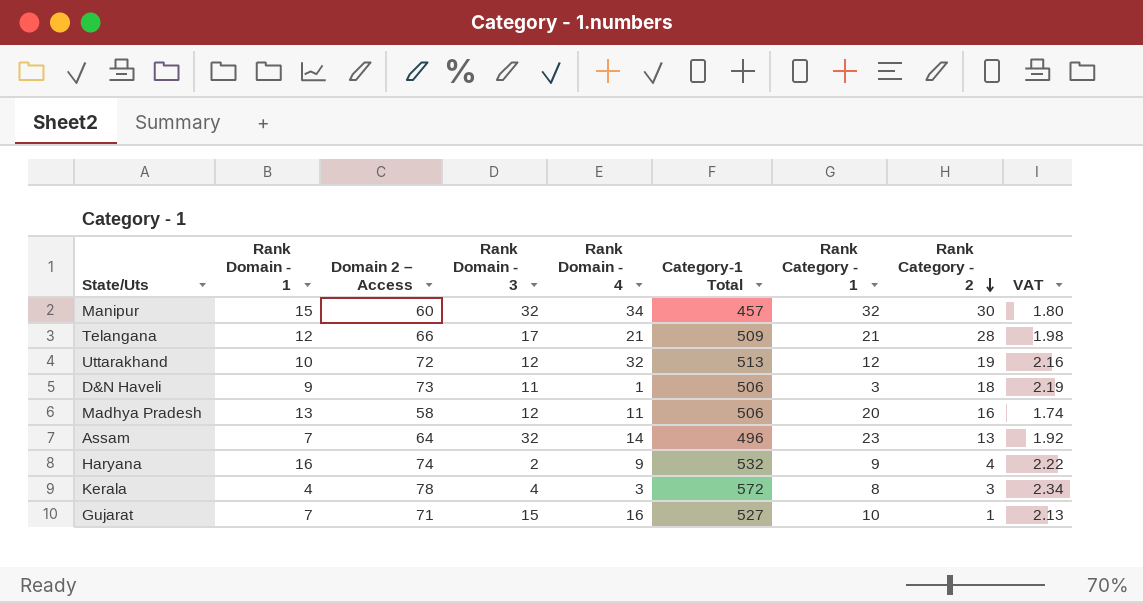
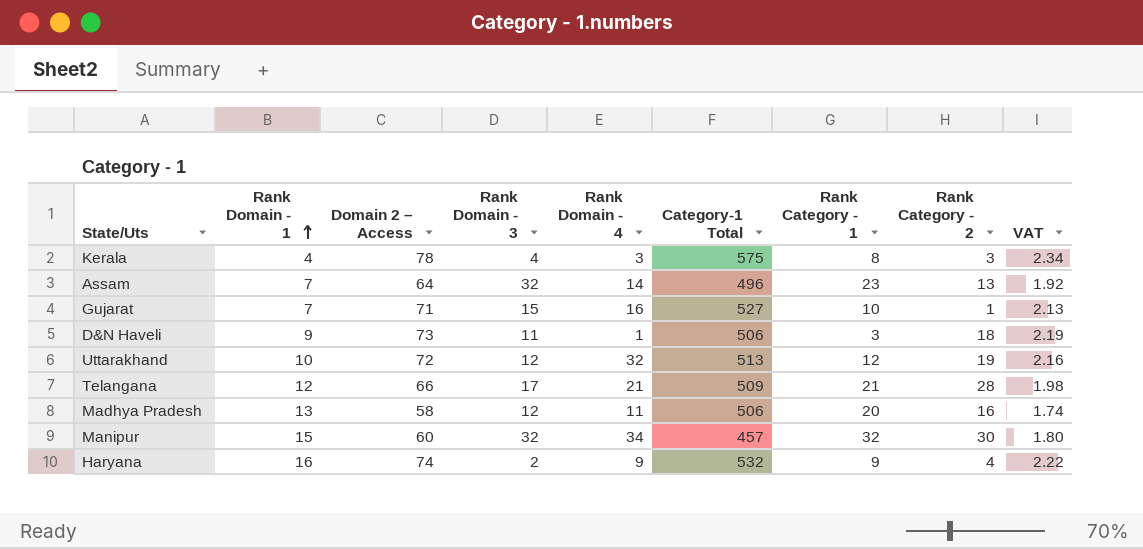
row order: Rank Category - 2 descending -> Rank Domain - 1 ascending
Kerala | Category-1 Total: 572 -> 575

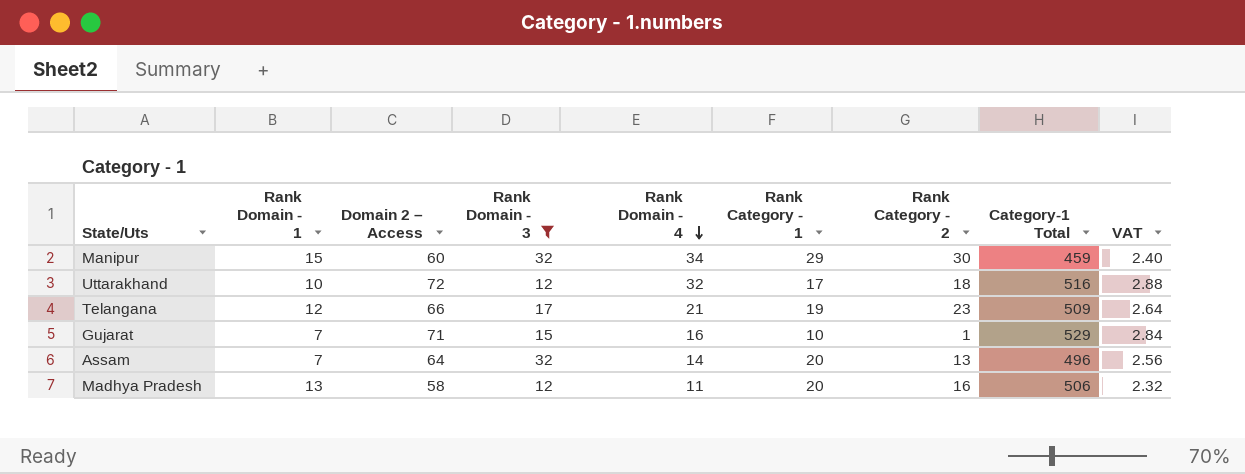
filter: none -> Rank Domain - 3 >= 12
row order: Rank Domain - 1 ascending -> Rank Domain - 4 descending
column Category-1 Total | position: 6 -> 8
column VAT | formula: [Domain 2 – Access] * 0.03 -> [Domain 2 – Access] * 0.04
Manipur | Rank Category - 1: 32 -> 29
Manipur | Category-1 Total: 457 -> 459
Uttarakhand | Rank Category - 1: 12 -> 17
Uttarakhand | Rank Category - 2: 19 -> 18
Uttarakhand | Category-1 Total: 513 -> 516
Telangana | Rank Category - 1: 21 -> 19
Telangana | Rank Category - 2: 28 -> 23
Gujarat | Category-1 Total: 527 -> 529
Assam | Rank Category - 1: 23 -> 20

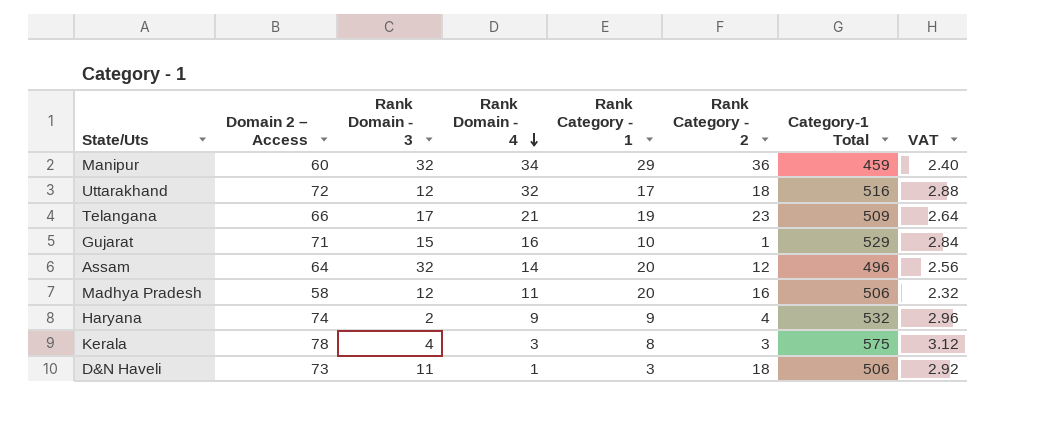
filter: Rank Domain - 3 >= 12 -> none
column Rank Domain - 1 | position: 2 -> none
Manipur | Rank Category - 2: 30 -> 36
Assam | Rank Category - 2: 13 -> 12

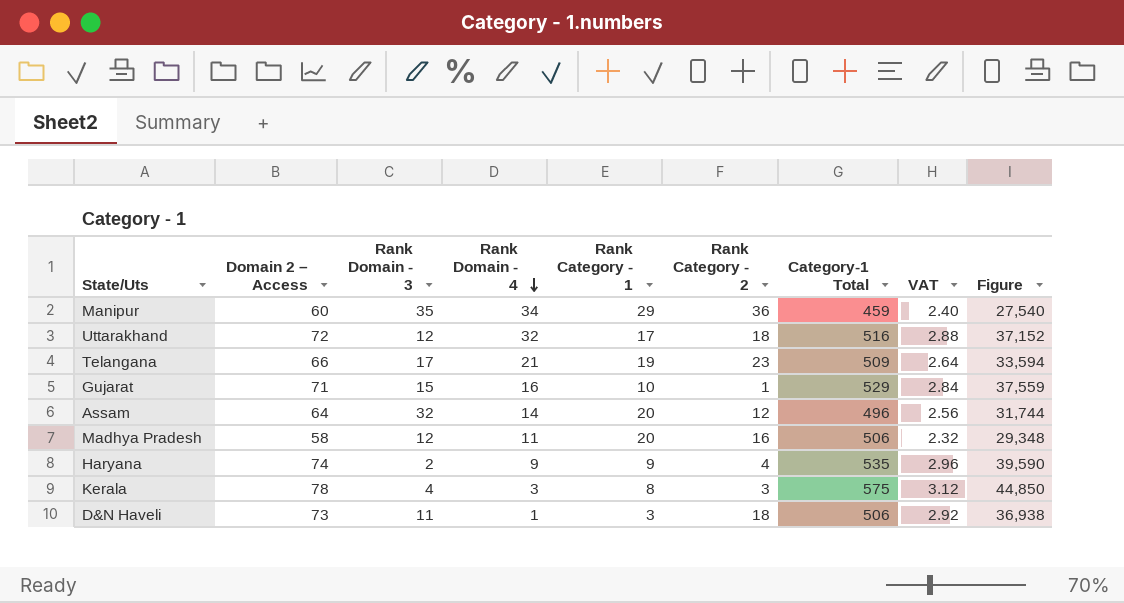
column Figure | formula: none -> [Domain 2 – Access] * [Category-1 Total]
Manipur | Rank Domain - 3: 32 -> 35
Haryana | Category-1 Total: 532 -> 535

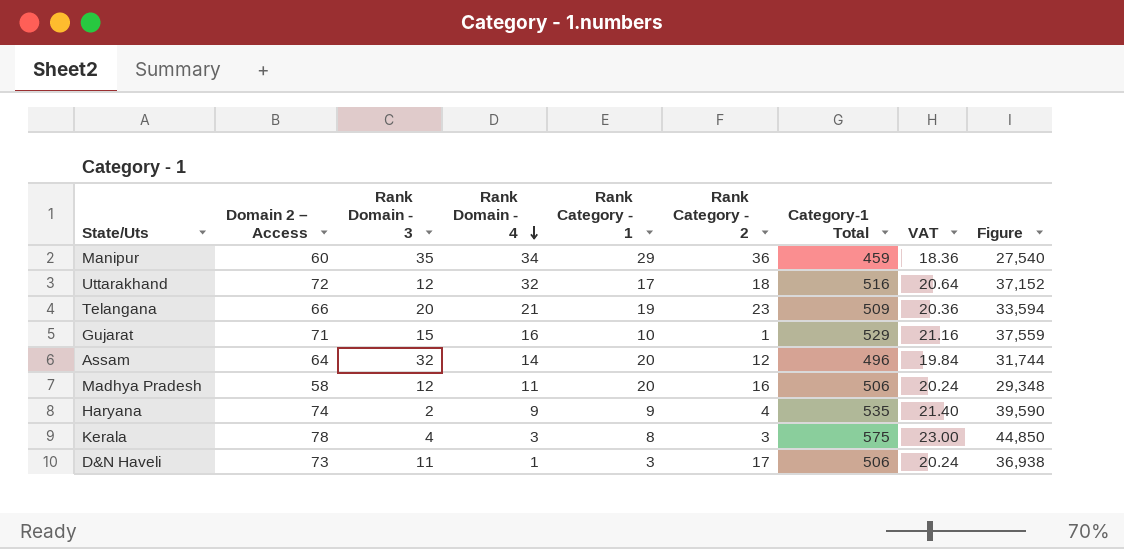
column VAT | formula: [Domain 2 – Access] * 0.04 -> [Category-1 Total] * 0.04
Telangana | Rank Domain - 3: 17 -> 20
D&N Haveli | Rank Category - 2: 18 -> 17

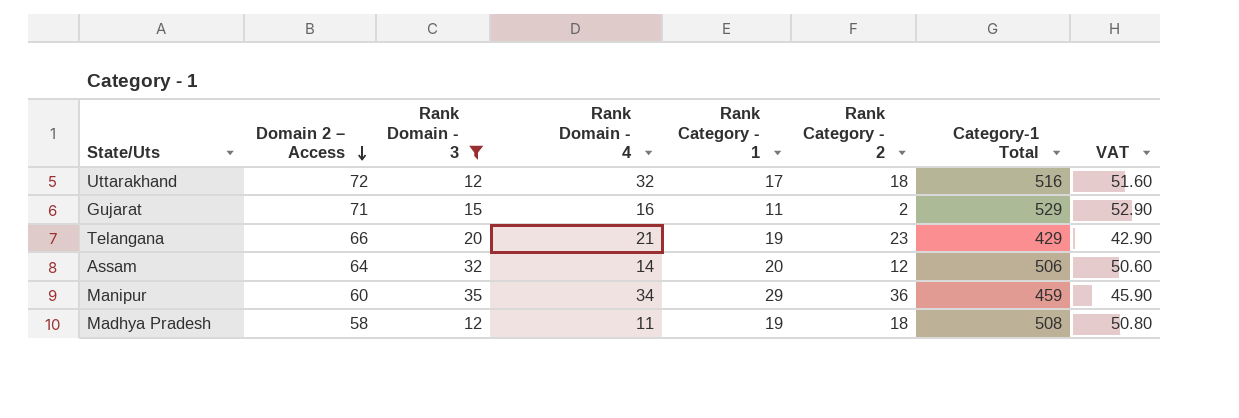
filter: none -> Rank Domain - 3 >= 12
row order: Rank Domain - 4 descending -> Domain 2 – Access descending
column Figure | formula: [Domain 2 – Access] * [Category-1 Total] -> none
column VAT | formula: [Category-1 Total] * 0.04 -> [Category-1 Total] * 0.1
Gujarat | Rank Category - 1: 10 -> 11
Gujarat | Rank Category - 2: 1 -> 2
Telangana | Category-1 Total: 509 -> 429
Assam | Category-1 Total: 496 -> 506
Madhya Pradesh | Rank Category - 1: 20 -> 19
Madhya Pradesh | Rank Category - 2: 16 -> 18
Madhya Pradesh | Category-1 Total: 506 -> 508

